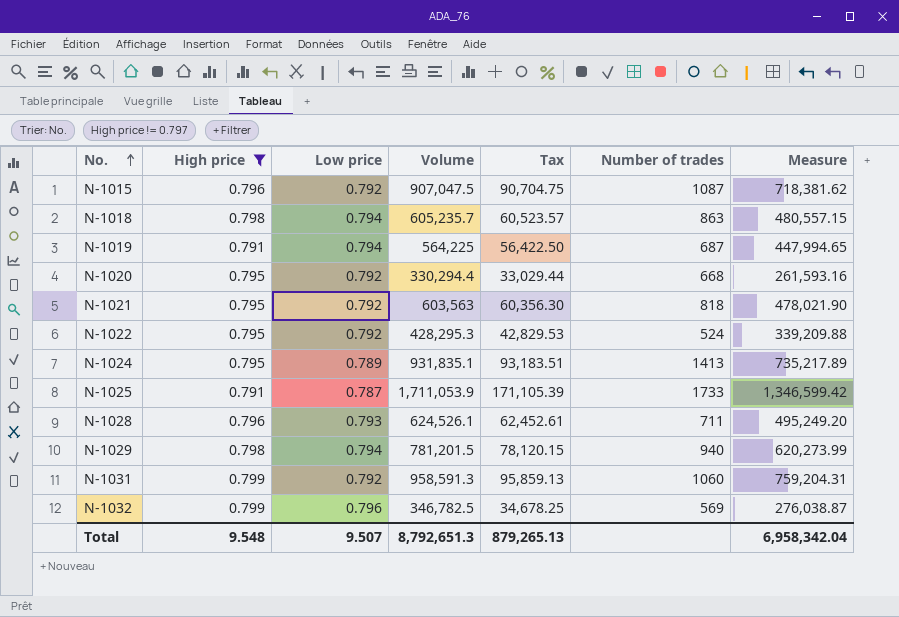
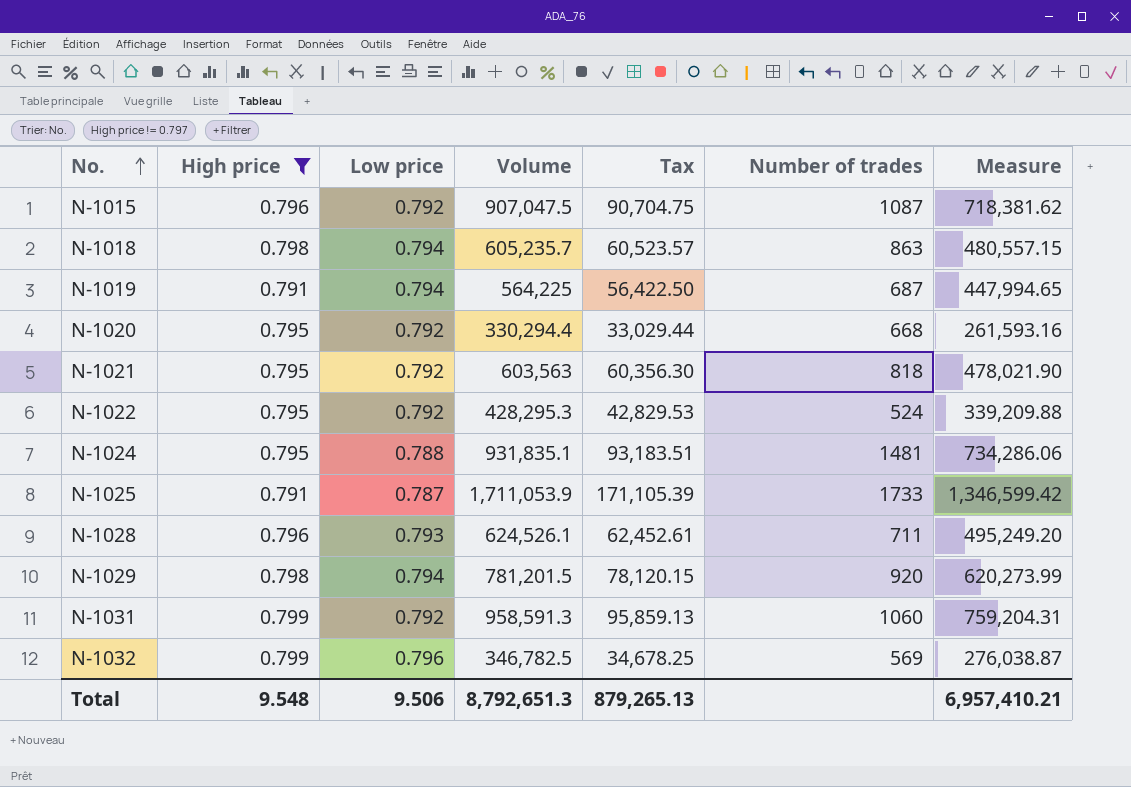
N-1024 | Low price: 0.789 -> 0.788
N-1024 | Number of trades: 1413 -> 1481
N-1024 | Measure: 735,217.89 -> 734,286.06
N-1029 | Number of trades: 940 -> 920
Total | Low price: 9.507 -> 9.506
Total | Measure: 6,958,342.04 -> 6,957,410.21

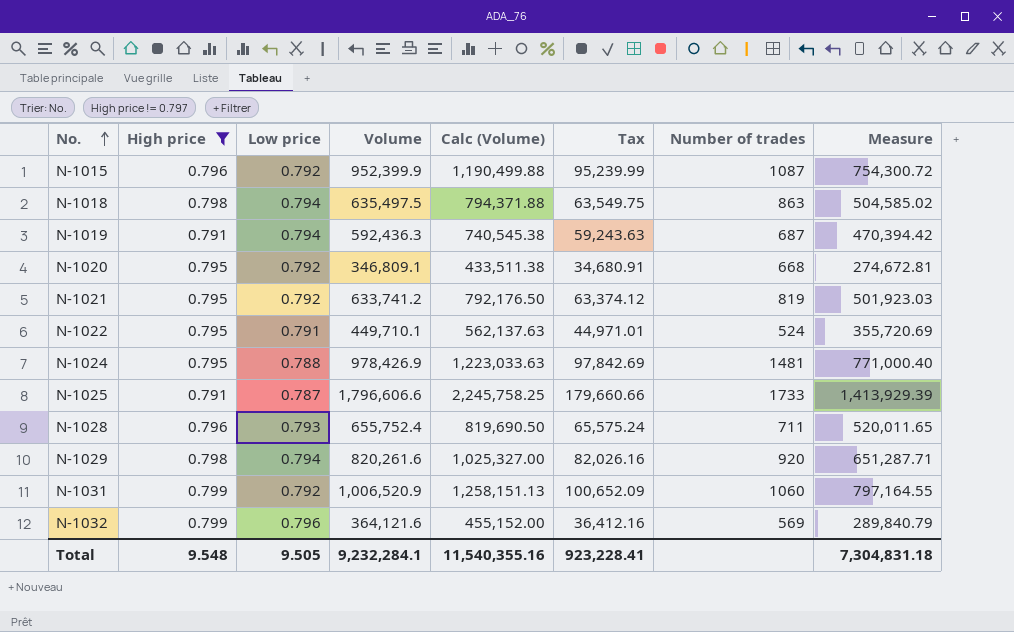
column Calc (Volume) | formula: none -> [Volume] * 1.25
N-1015 | Volume: 907,047.5 -> 952,399.9
N-1015 | Tax: 90,704.75 -> 95,239.99
N-1015 | Measure: 718,381.62 -> 754,300.72
N-1018 | Volume: 605,235.7 -> 635,497.5
N-1018 | Tax: 60,523.57 -> 63,549.75
N-1018 | Measure: 480,557.15 -> 504,585.02
N-1019 | Volume: 564,225 -> 592,436.3
N-1019 | Tax: 56,422.50 -> 59,243.63
N-1019 | Measure: 447,994.65 -> 470,394.42
N-1020 | Volume: 330,294.4 -> 346,809.1
N-1020 | Tax: 33,029.44 -> 34,680.91
N-1020 | Measure: 261,593.16 -> 274,672.81
N-1021 | Volume: 603,563 -> 633,741.2
N-1021 | Tax: 60,356.30 -> 63,374.12
N-1021 | Number of trades: 818 -> 819
N-1021 | Measure: 478,021.90 -> 501,923.03
N-1022 | Low price: 0.792 -> 0.791
N-1022 | Volume: 428,295.3 -> 449,710.1
N-1022 | Tax: 42,829.53 -> 44,971.01
N-1022 | Measure: 339,209.88 -> 355,720.69
N-1024 | Volume: 931,835.1 -> 978,426.9
N-1024 | Tax: 93,183.51 -> 97,842.69
N-1024 | Measure: 734,286.06 -> 771,000.40
N-1025 | Volume: 1,711,053.9 -> 1,796,606.6
N-1025 | Tax: 171,105.39 -> 179,660.66
N-1025 | Measure: 1,346,599.42 -> 1,413,929.39
N-1028 | Volume: 624,526.1 -> 655,752.4
N-1028 | Tax: 62,452.61 -> 65,575.24
N-1028 | Measure: 495,249.20 -> 520,011.65
N-1029 | Volume: 781,201.5 -> 820,261.6
N-1029 | Tax: 78,120.15 -> 82,026.16
N-1029 | Measure: 620,273.99 -> 651,287.71
N-1031 | Volume: 958,591.3 -> 1,006,520.9
N-1031 | Tax: 95,859.13 -> 100,652.09
N-1031 | Measure: 759,204.31 -> 797,164.55
N-1032 | Volume: 346,782.5 -> 364,121.6
N-1032 | Tax: 34,678.25 -> 36,412.16
N-1032 | Measure: 276,038.87 -> 289,840.79
Total | Low price: 9.506 -> 9.505
Total | Volume: 8,792,651.3 -> 9,232,284.1
Total | Tax: 879,265.13 -> 923,228.41
Total | Measure: 6,957,410.21 -> 7,304,831.18

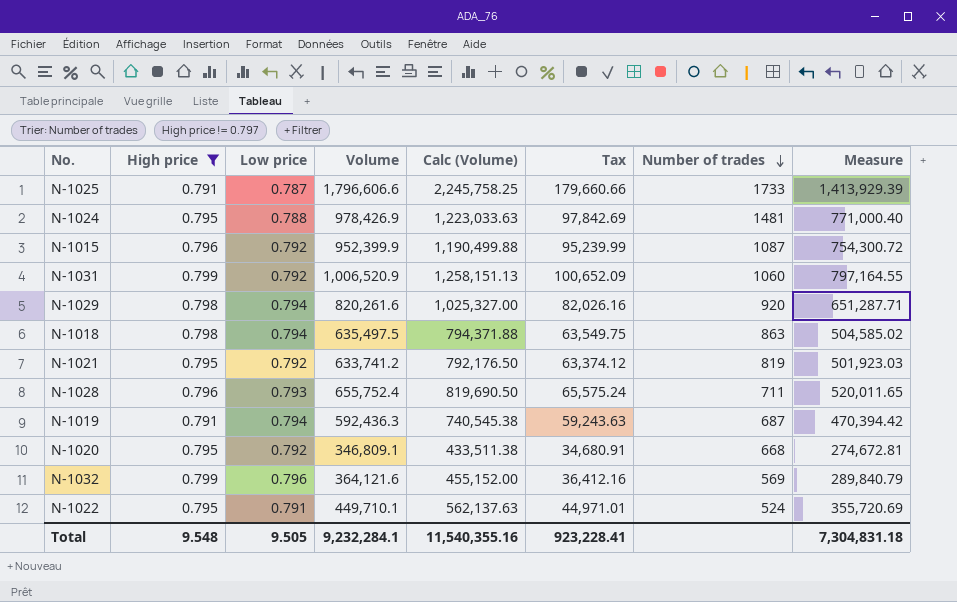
row order: No. ascending -> Number of trades descending

